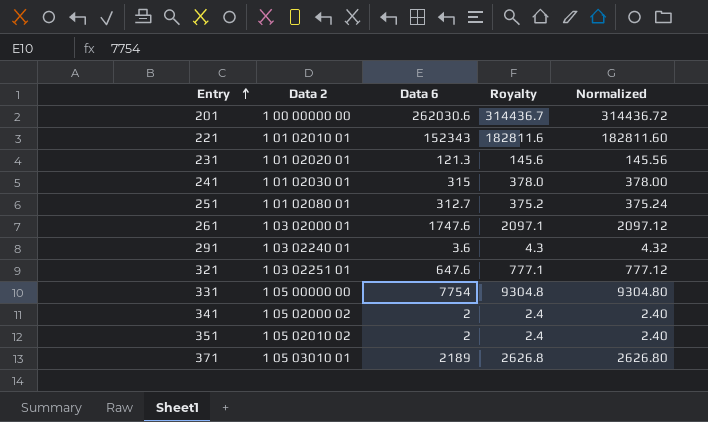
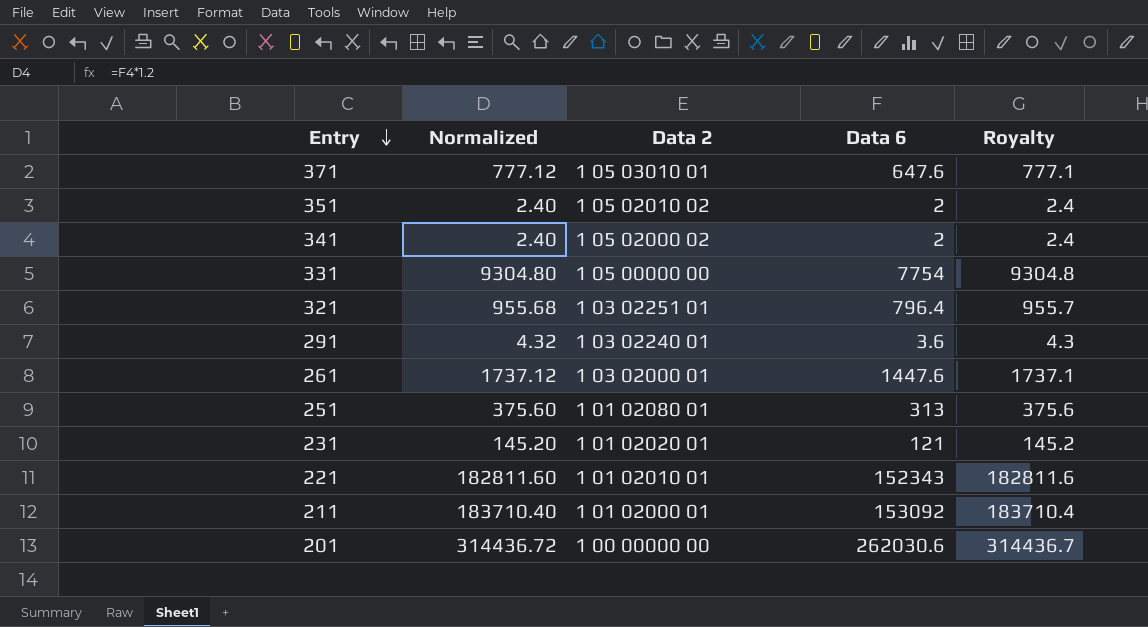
row order: Entry ascending -> Entry descending
column Normalized | position: 5 -> 2
row 241: 1 01 02030 01 | 315 | 378.0 | 378.00 -> none
371 | Normalized: 2626.80 -> 777.12
371 | Data 6: 2189 -> 647.6
371 | Royalty: 2626.8 -> 777.1
321 | Normalized: 777.12 -> 955.68
321 | Data 6: 647.6 -> 796.4
321 | Royalty: 777.1 -> 955.7
261 | Normalized: 2097.12 -> 1737.12
261 | Data 6: 1747.6 -> 1447.6
261 | Royalty: 2097.1 -> 1737.1
251 | Normalized: 375.24 -> 375.60
251 | Data 6: 312.7 -> 313
251 | Royalty: 375.2 -> 375.6
231 | Normalized: 145.56 -> 145.20
231 | Data 6: 121.3 -> 121
231 | Royalty: 145.6 -> 145.2
row 211: none -> 183710.40 | 1 01 02000 01 | 153092 | 183710.4

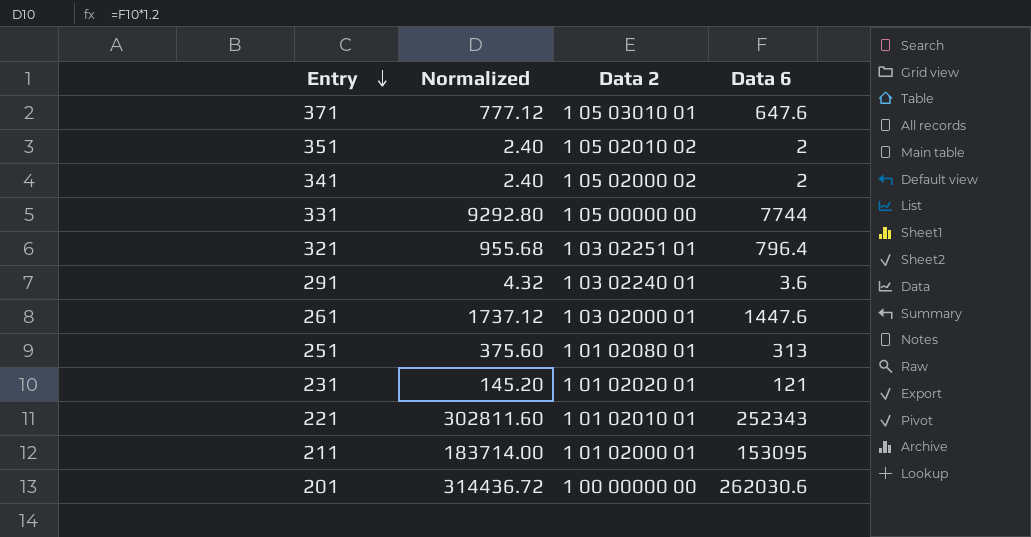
column Royalty | formula: [Data 6] * 1.2 -> none
331 | Normalized: 9304.80 -> 9292.80
331 | Data 6: 7754 -> 7744
221 | Normalized: 182811.60 -> 302811.60
221 | Data 6: 152343 -> 252343
211 | Normalized: 183710.40 -> 183714.00
211 | Data 6: 153092 -> 153095

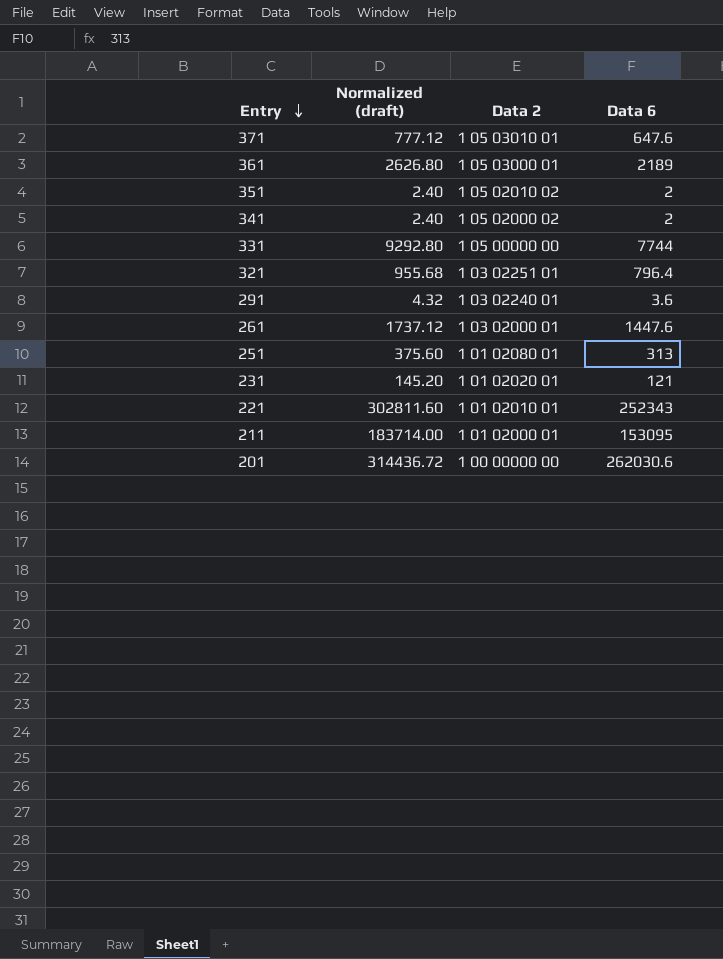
column name: Normalized -> Normalized (draft)
row 361: none -> 2626.80 | 1 05 03000 01 | 2189

